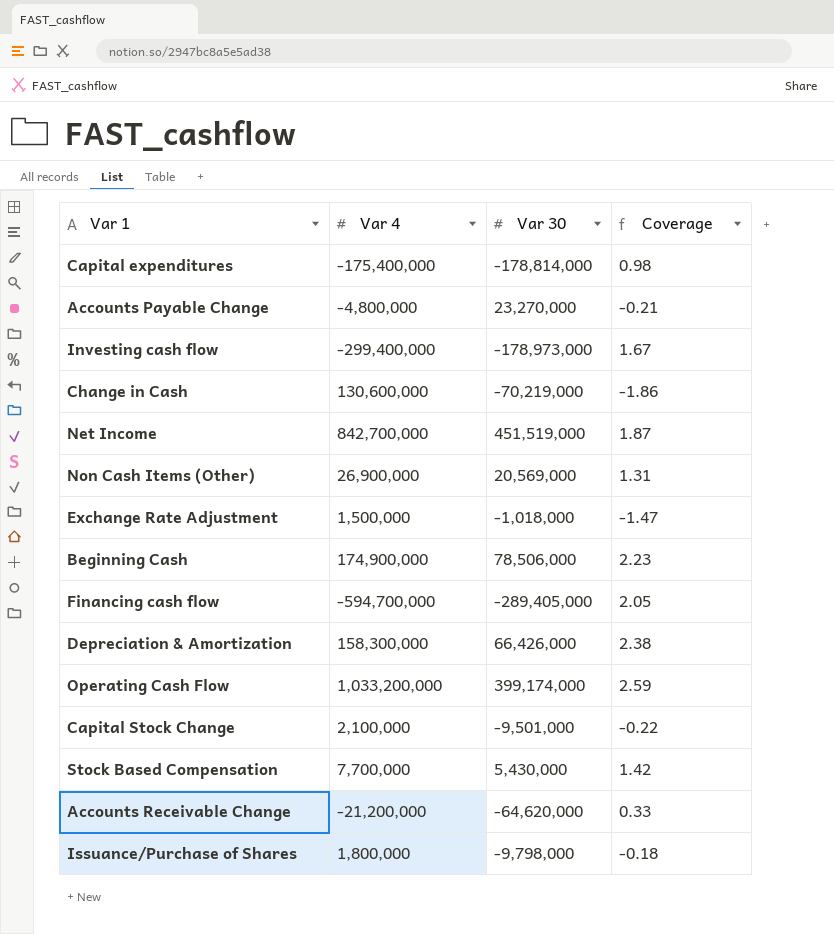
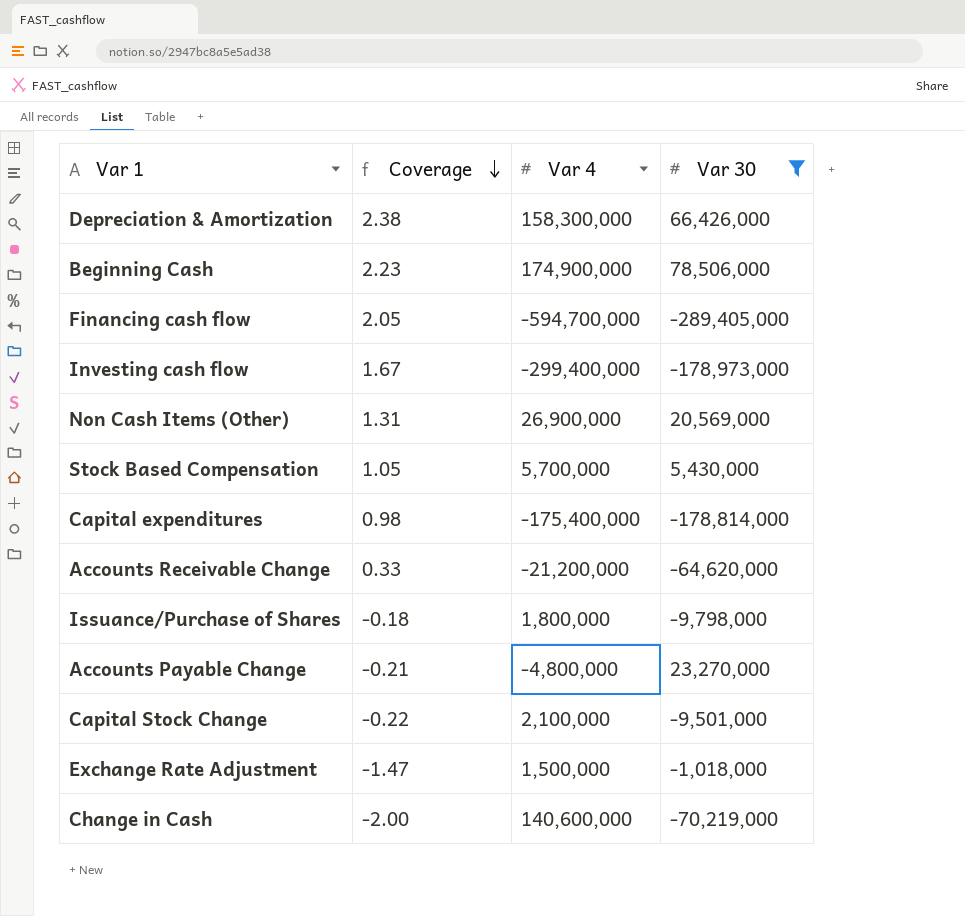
filter: none -> Var 30 <= 78,506,000
row order: none -> Coverage descending
column Coverage | position: 4 -> 2
Stock Based Compensation | Coverage: 1.42 -> 1.05
Stock Based Compensation | Var 4: 7,700,000 -> 5,700,000
Change in Cash | Coverage: -1.86 -> -2.00
Change in Cash | Var 4: 130,600,000 -> 140,600,000

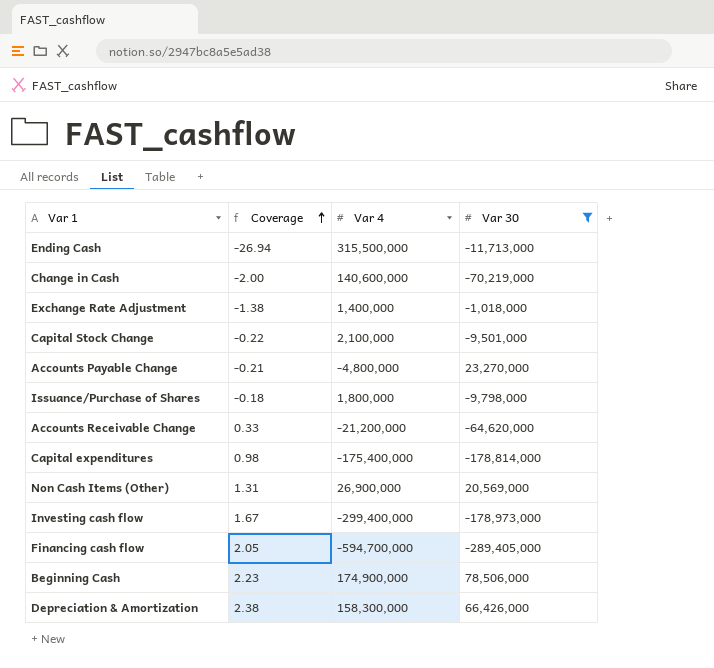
row order: Coverage descending -> Coverage ascending
row Stock Based Compensation: 1.05 | 5,700,000 | 5,430,000 -> none
row Ending Cash: none -> -26.94 | 315,500,000 | -11,713,000
Exchange Rate Adjustment | Coverage: -1.47 -> -1.38
Exchange Rate Adjustment | Var 4: 1,500,000 -> 1,400,000

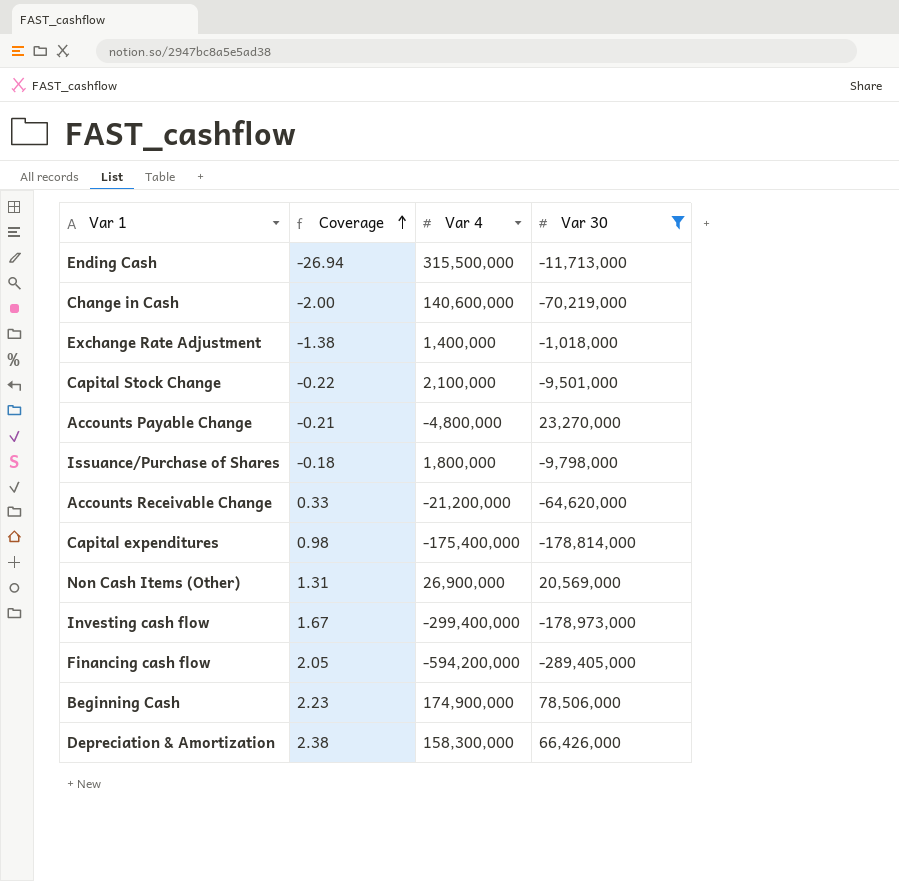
Financing cash flow | Var 4: -594,700,000 -> -594,200,000

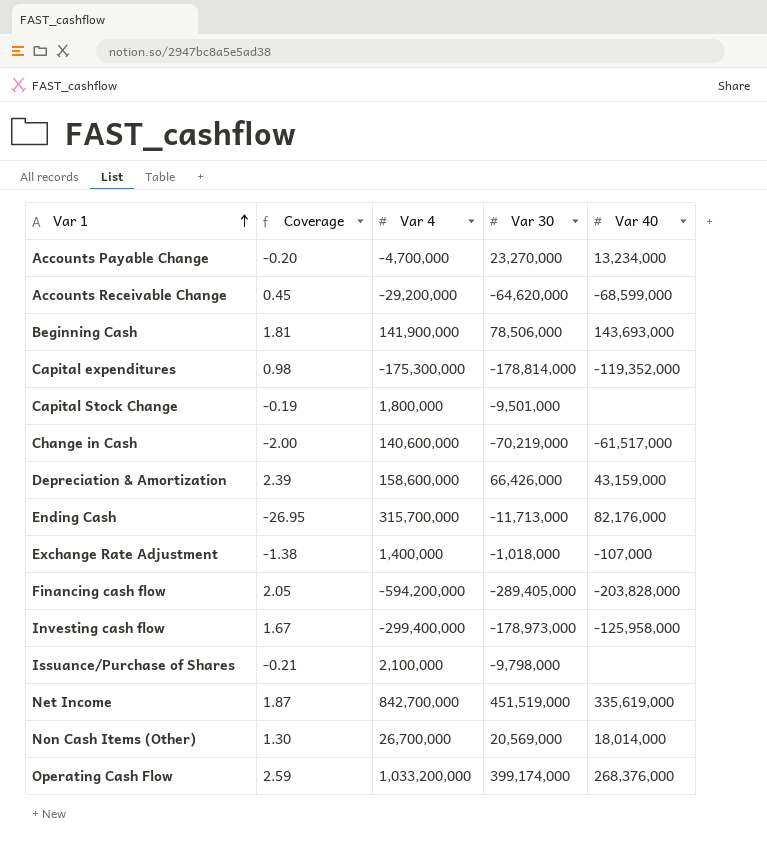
filter: Var 30 <= 78,506,000 -> none
row order: Coverage ascending -> Var 1 ascending
column Var 40 | position: none -> 5
Accounts Payable Change | Coverage: -0.21 -> -0.20
Accounts Payable Change | Var 4: -4,800,000 -> -4,700,000
Accounts Receivable Change | Coverage: 0.33 -> 0.45
Accounts Receivable Change | Var 4: -21,200,000 -> -29,200,000
Beginning Cash | Coverage: 2.23 -> 1.81
Beginning Cash | Var 4: 174,900,000 -> 141,900,000
Capital expenditures | Var 4: -175,400,000 -> -175,300,000
Capital Stock Change | Coverage: -0.22 -> -0.19
Capital Stock Change | Var 4: 2,100,000 -> 1,800,000
Depreciation & Amortization | Coverage: 2.38 -> 2.39
Depreciation & Amortization | Var 4: 158,300,000 -> 158,600,000
Ending Cash | Coverage: -26.94 -> -26.95
Ending Cash | Var 4: 315,500,000 -> 315,700,000
Issuance/Purchase of Shares | Coverage: -0.18 -> -0.21
Issuance/Purchase of Shares | Var 4: 1,800,000 -> 2,100,000
Non Cash Items (Other) | Coverage: 1.31 -> 1.30
Non Cash Items (Other) | Var 4: 26,900,000 -> 26,700,000

